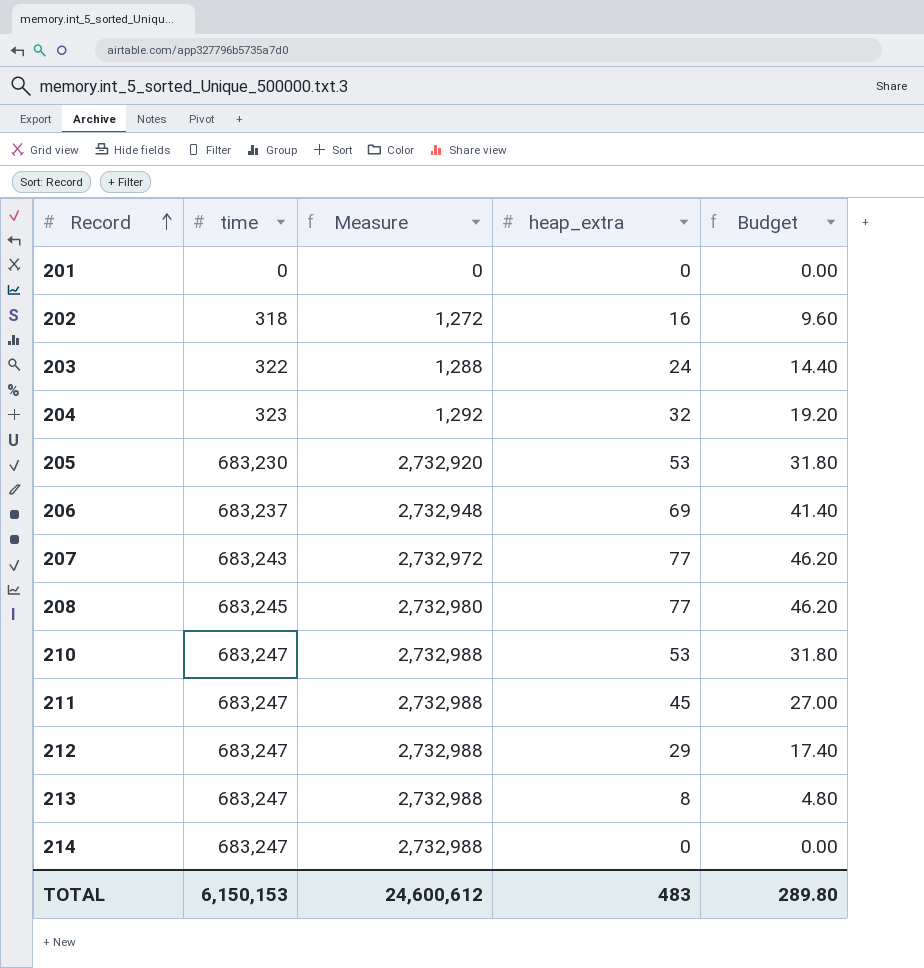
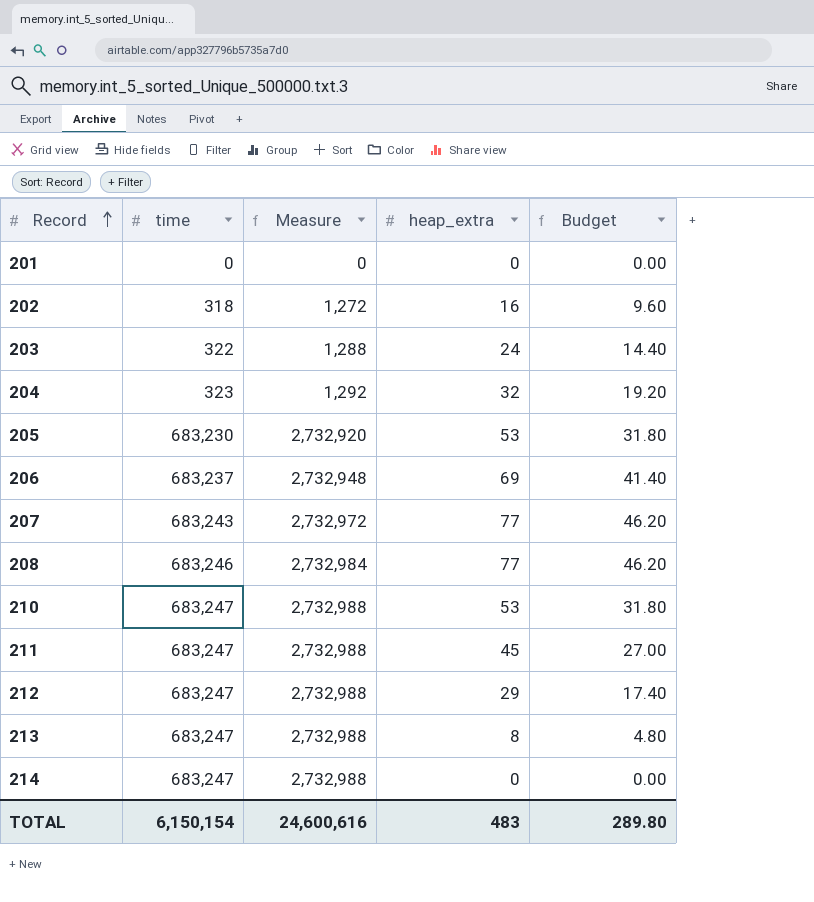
208 | time: 683,245 -> 683,246
208 | Measure: 2,732,980 -> 2,732,984
TOTAL | time: 6,150,153 -> 6,150,154
TOTAL | Measure: 24,600,612 -> 24,600,616

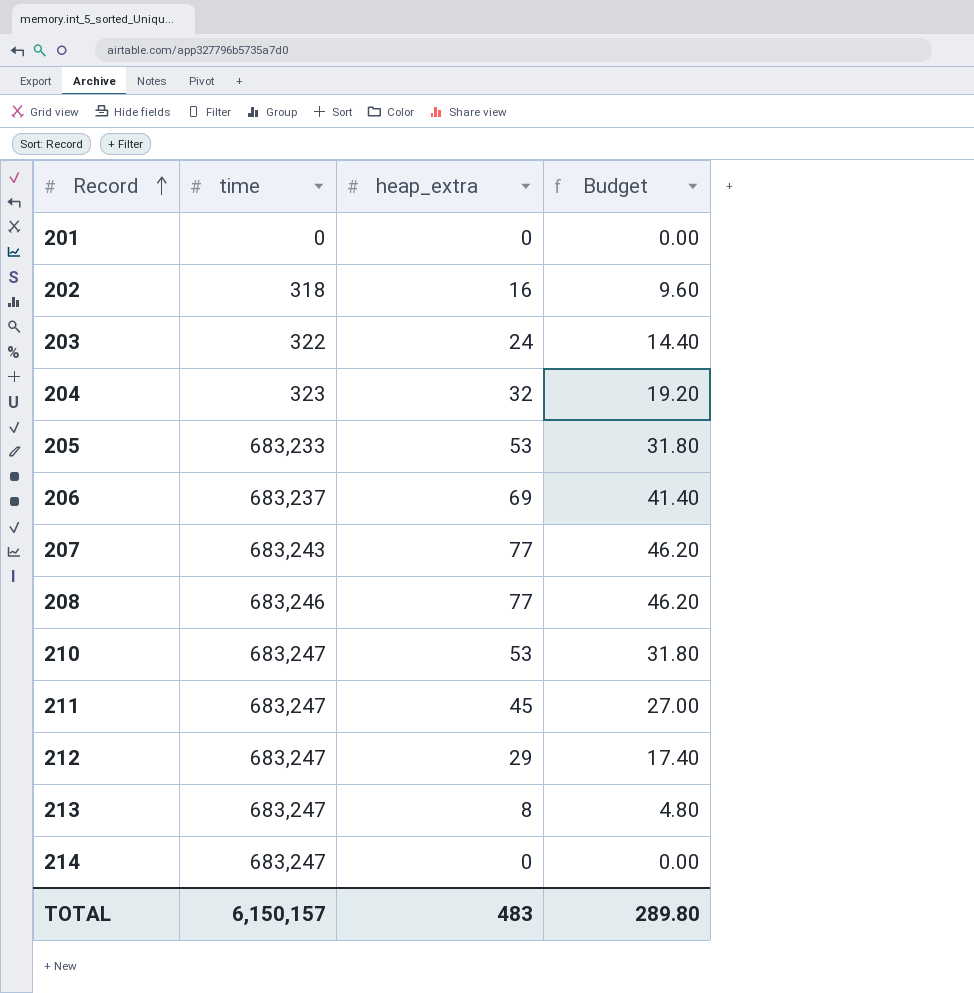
column Measure | formula: [time] * 4 -> none
205 | time: 683,230 -> 683,233
TOTAL | time: 6,150,154 -> 6,150,157

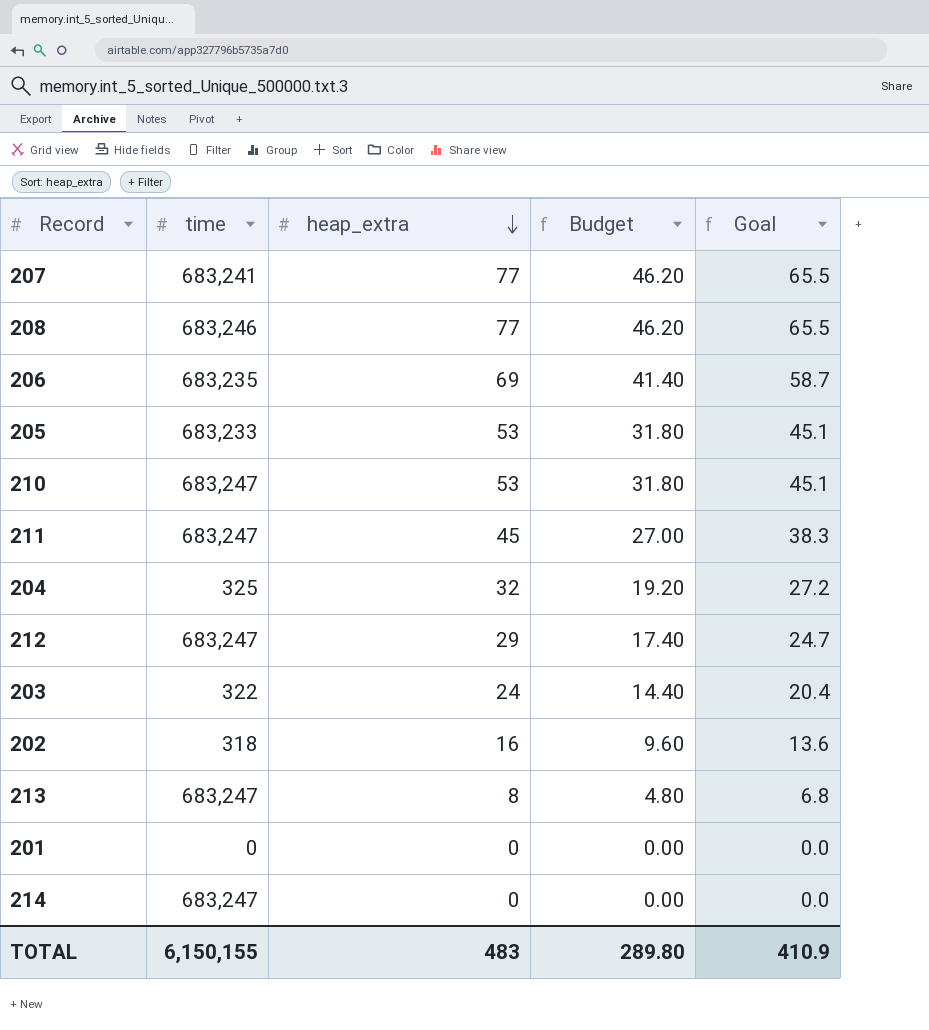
row order: Record ascending -> heap_extra descending
column Goal | formula: none -> [heap_extra] * 0.85
207 | time: 683,243 -> 683,241
206 | time: 683,237 -> 683,235
204 | time: 323 -> 325
TOTAL | time: 6,150,157 -> 6,150,155

